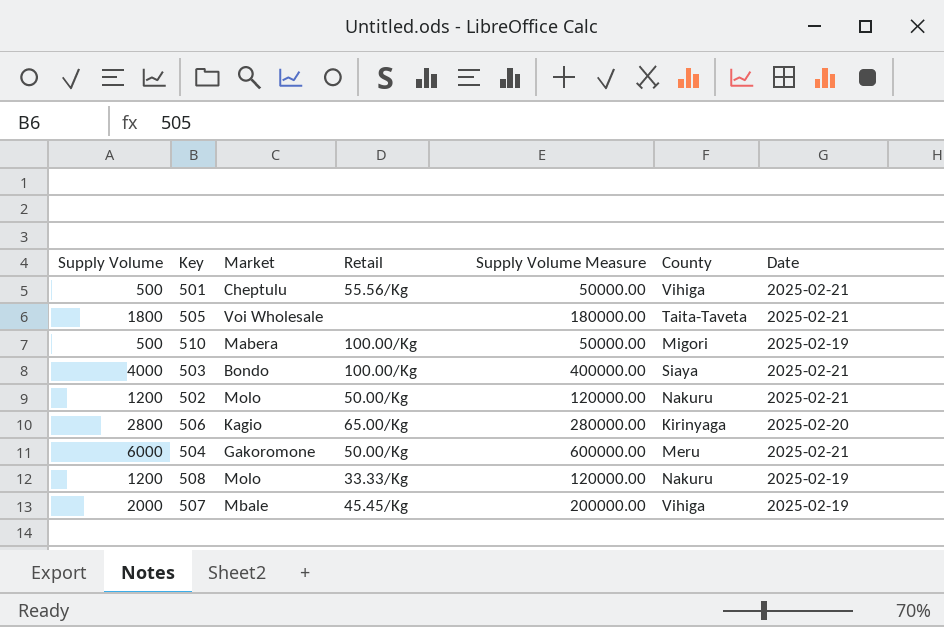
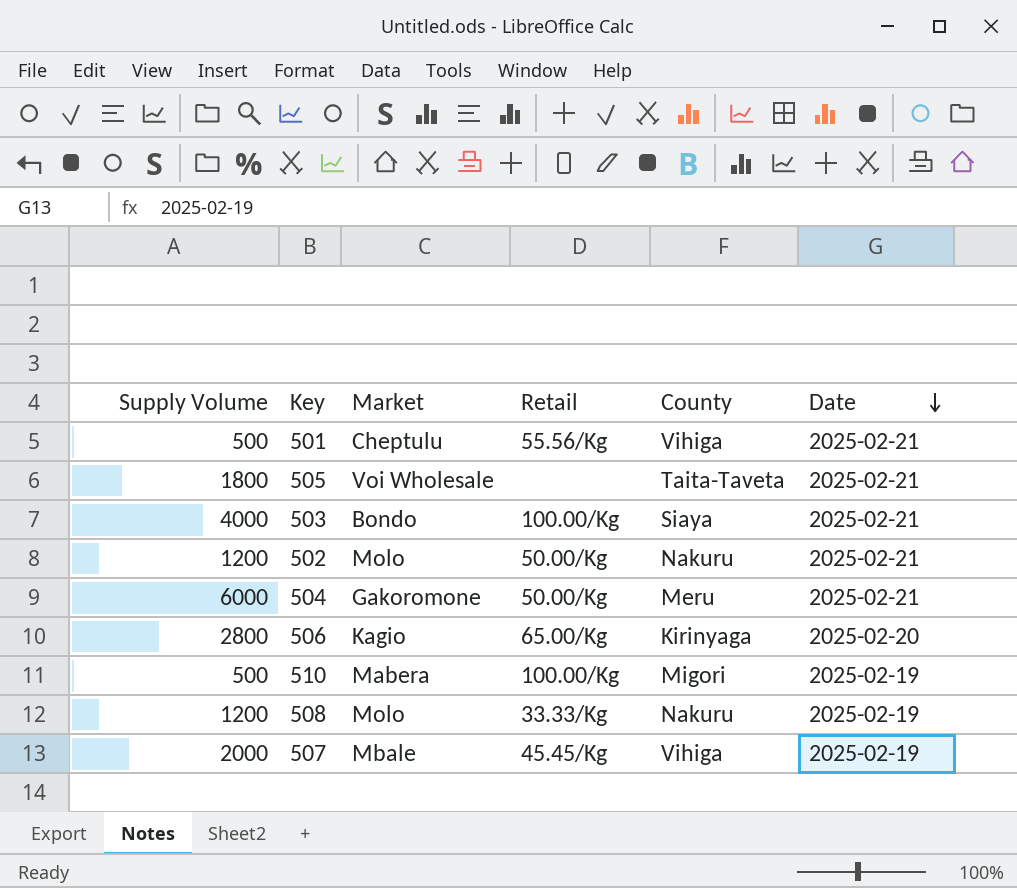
row order: none -> Date descending
column Supply Volume Measure | formula: [Supply Volume] * 100 -> none

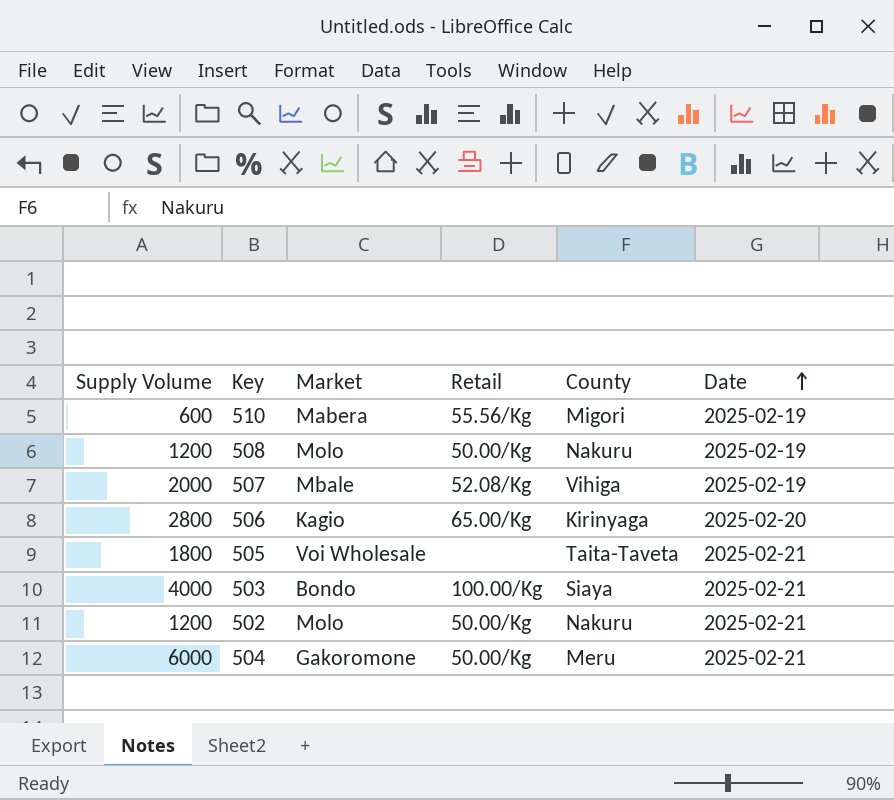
row order: Date descending -> Date ascending
row 501: 500 | Cheptulu | 55.56/Kg | Vihiga | 2025-02-21 -> none
510 | Supply Volume: 500 -> 600
510 | Retail: 100.00/Kg -> 55.56/Kg
508 | Retail: 33.33/Kg -> 50.00/Kg
507 | Retail: 45.45/Kg -> 52.08/Kg

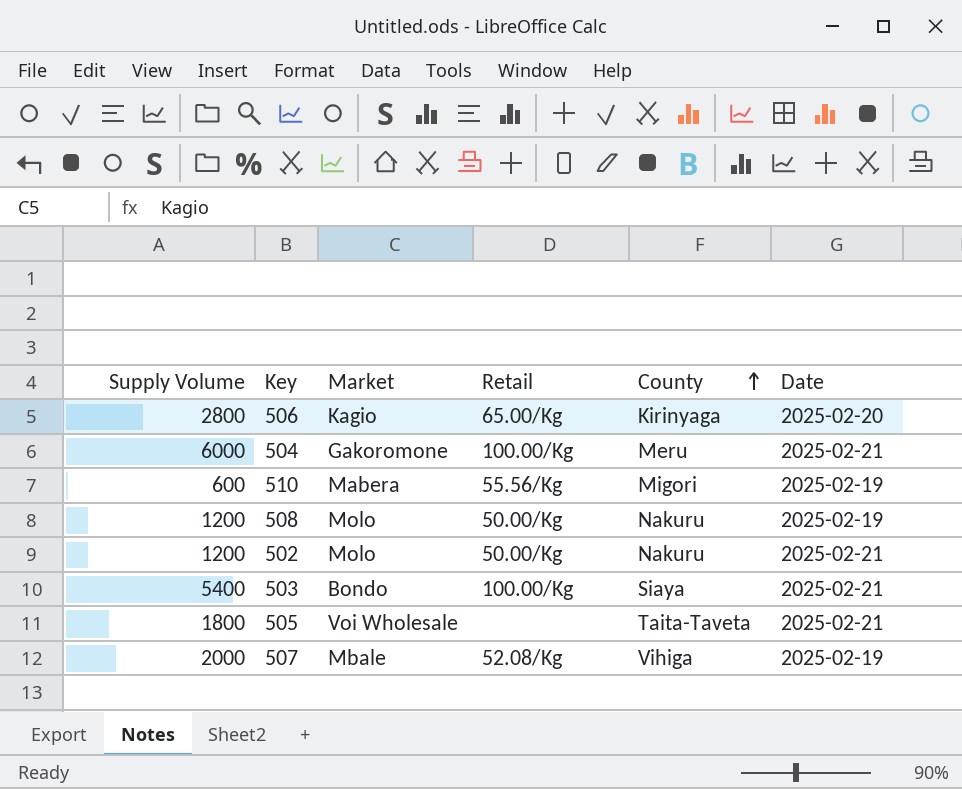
row order: Date ascending -> County ascending
504 | Retail: 50.00/Kg -> 100.00/Kg
503 | Supply Volume: 4000 -> 5400

